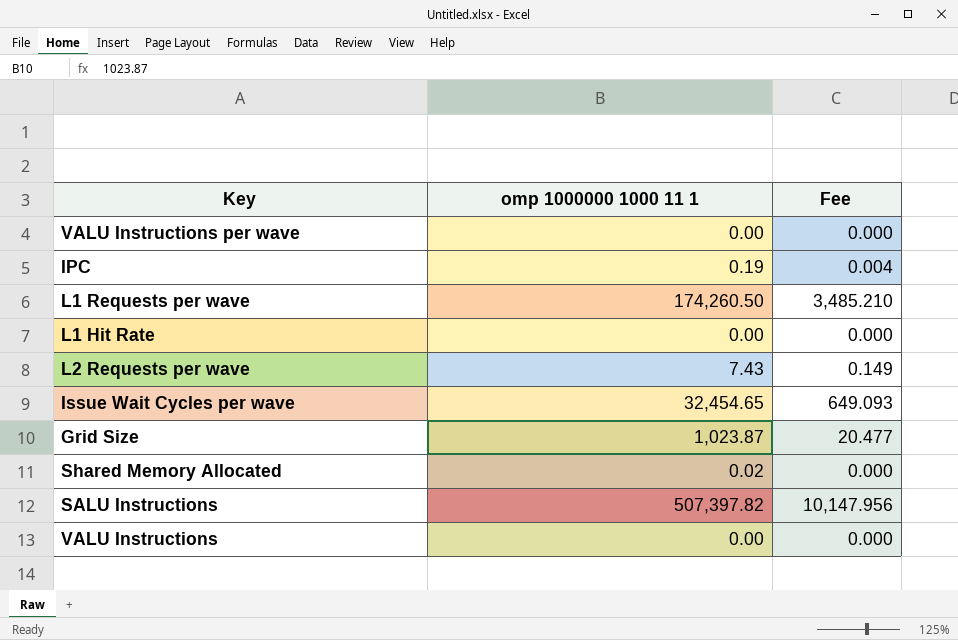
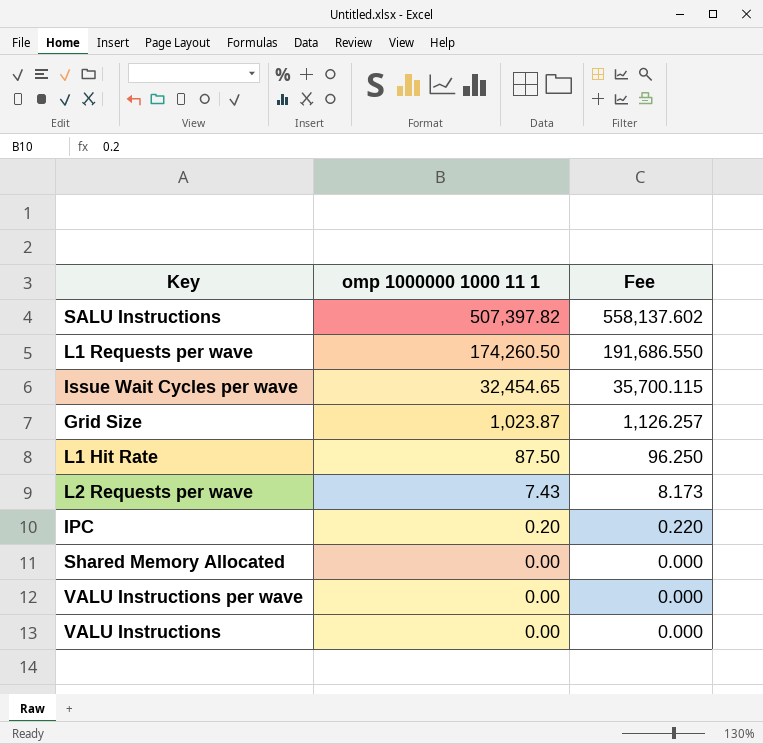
row order: none -> omp 1000000 1000 11 1 descending
column Fee | formula: [omp 1000000 1000 11 1] * 0.02 -> [omp 1000000 1000 11 1] * 1.1
L1 Hit Rate | omp 1000000 1000 11 1: 0.00 -> 87.50
IPC | omp 1000000 1000 11 1: 0.19 -> 0.20
Shared Memory Allocated | omp 1000000 1000 11 1: 0.02 -> 0.00

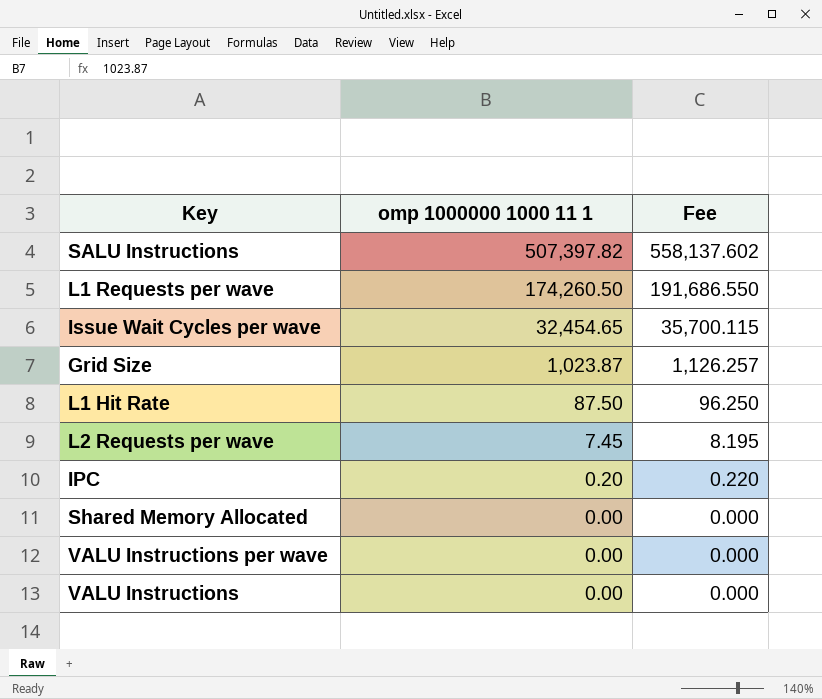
L2 Requests per wave | omp 1000000 1000 11 1: 7.43 -> 7.45
L2 Requests per wave | Fee: 8.173 -> 8.195

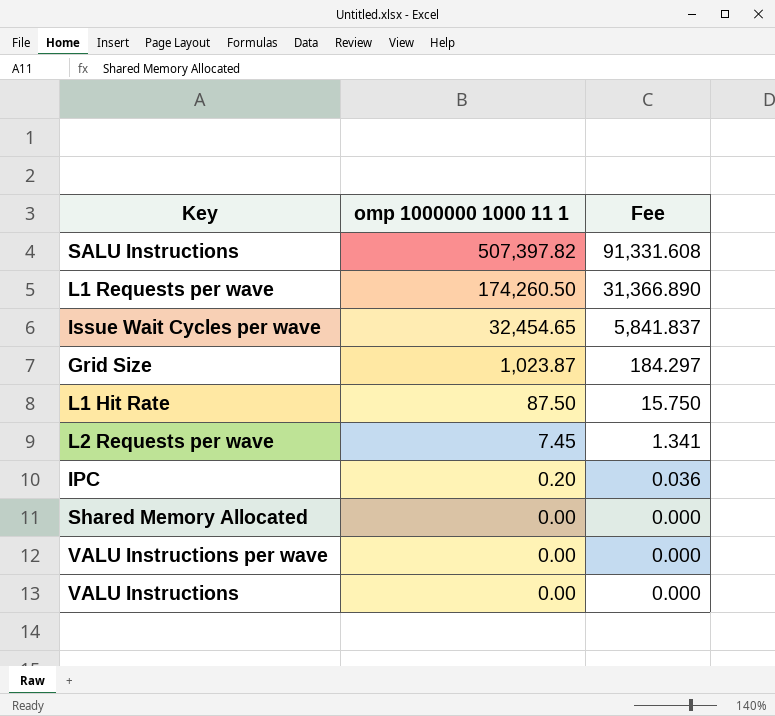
column Fee | formula: [omp 1000000 1000 11 1] * 1.1 -> [omp 1000000 1000 11 1] * 0.18

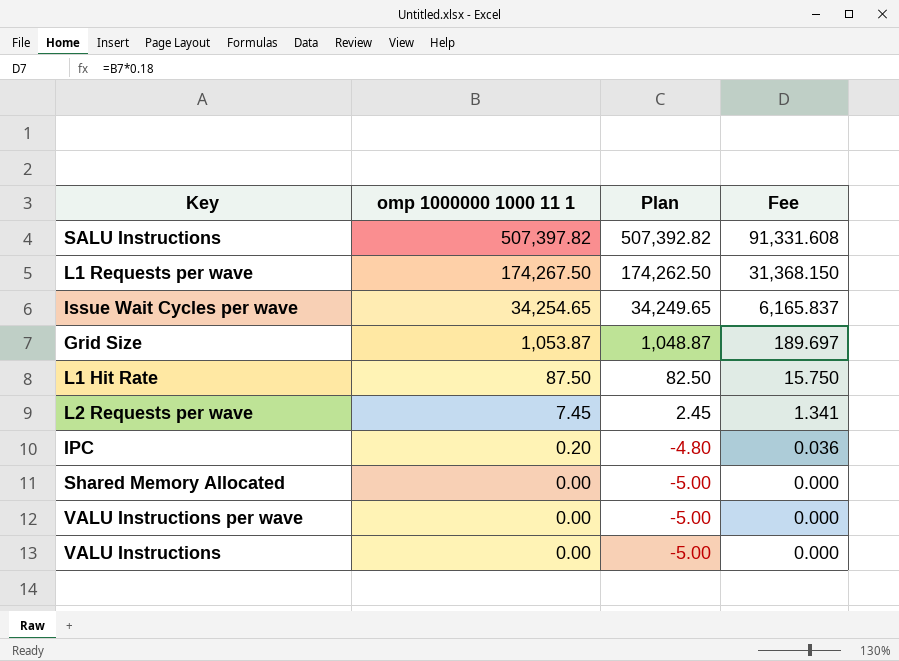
column Plan | formula: none -> [omp 1000000 1000 11 1] - 5
L1 Requests per wave | omp 1000000 1000 11 1: 174,260.50 -> 174,267.50
L1 Requests per wave | Fee: 31,366.890 -> 31,368.150
Issue Wait Cycles per wave | omp 1000000 1000 11 1: 32,454.65 -> 34,254.65
Issue Wait Cycles per wave | Fee: 5,841.837 -> 6,165.837
Grid Size | omp 1000000 1000 11 1: 1,023.87 -> 1,053.87
Grid Size | Fee: 184.297 -> 189.697

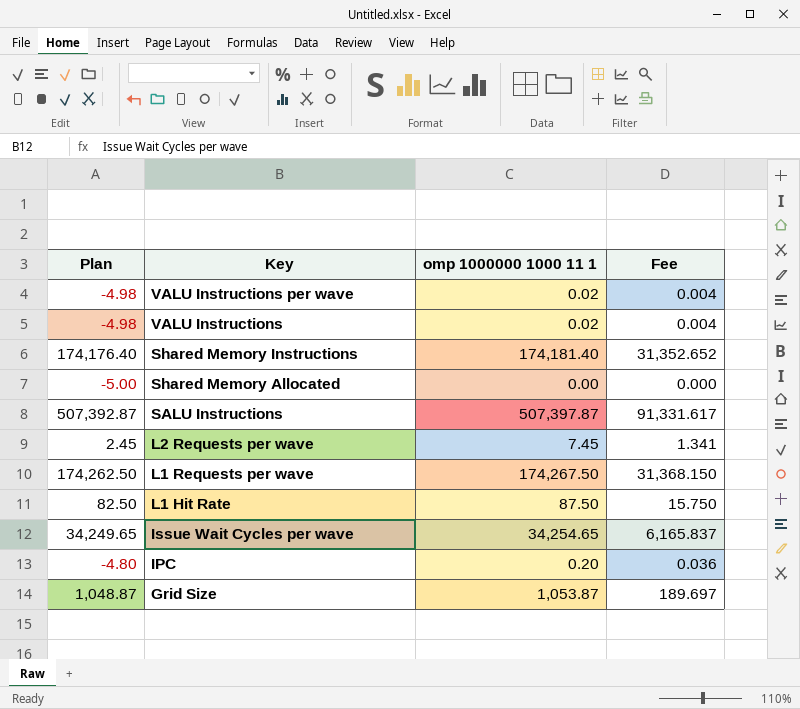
row order: omp 1000000 1000 11 1 descending -> Key descending
column Plan | position: 3 -> 1
VALU Instructions per wave | Plan: -5.00 -> -4.98
VALU Instructions per wave | omp 1000000 1000 11 1: 0.00 -> 0.02
VALU Instructions per wave | Fee: 0.000 -> 0.004
VALU Instructions | Plan: -5.00 -> -4.98
VALU Instructions | omp 1000000 1000 11 1: 0.00 -> 0.02
VALU Instructions | Fee: 0.000 -> 0.004
row Shared Memory Instructions: none -> 174,176.40 | 174,181.40 | 31,352.652
SALU Instructions | Plan: 507,392.82 -> 507,392.87
SALU Instructions | omp 1000000 1000 11 1: 507,397.82 -> 507,397.87
SALU Instructions | Fee: 91,331.608 -> 91,331.617

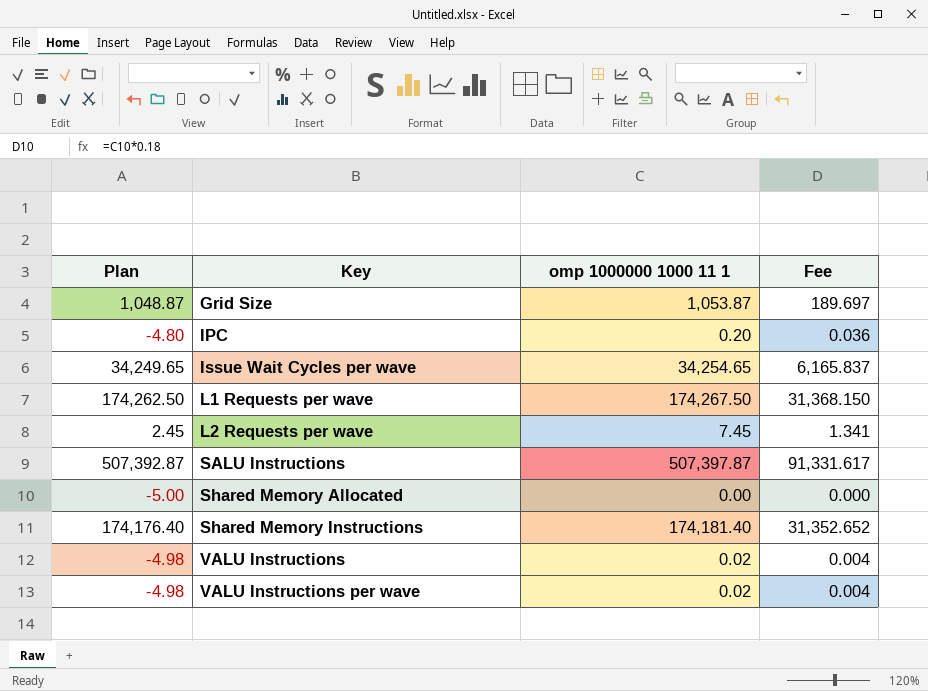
row order: Key descending -> Key ascending
row L1 Hit Rate: 82.50 | 87.50 | 15.750 -> none

